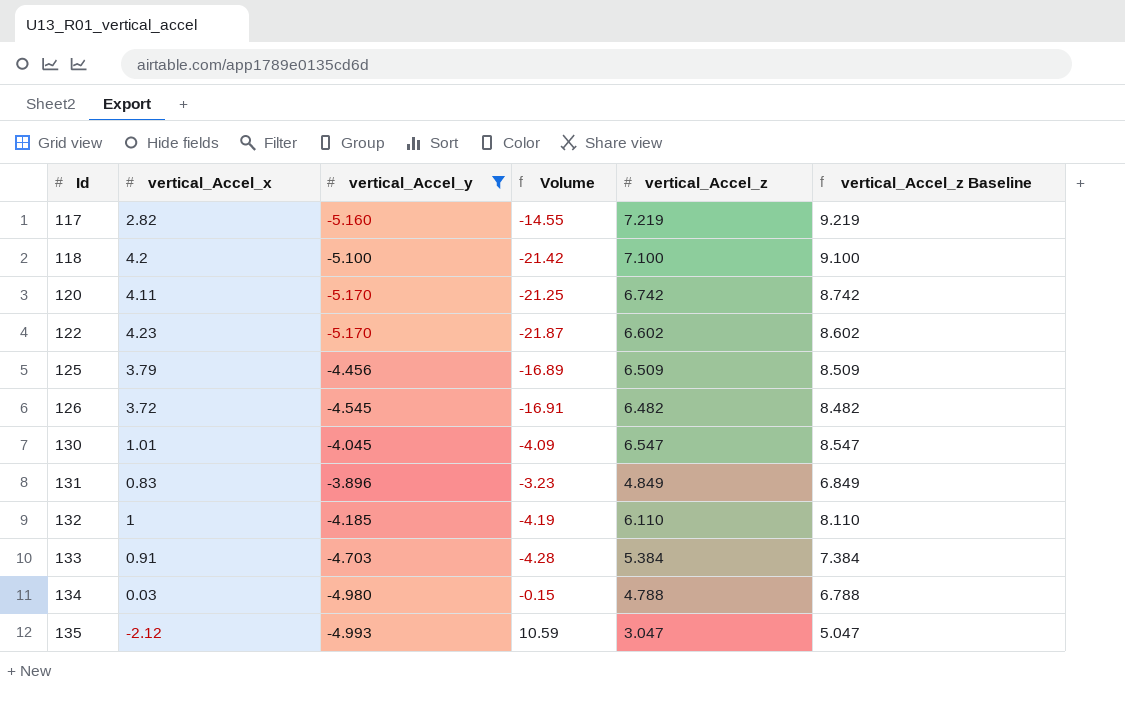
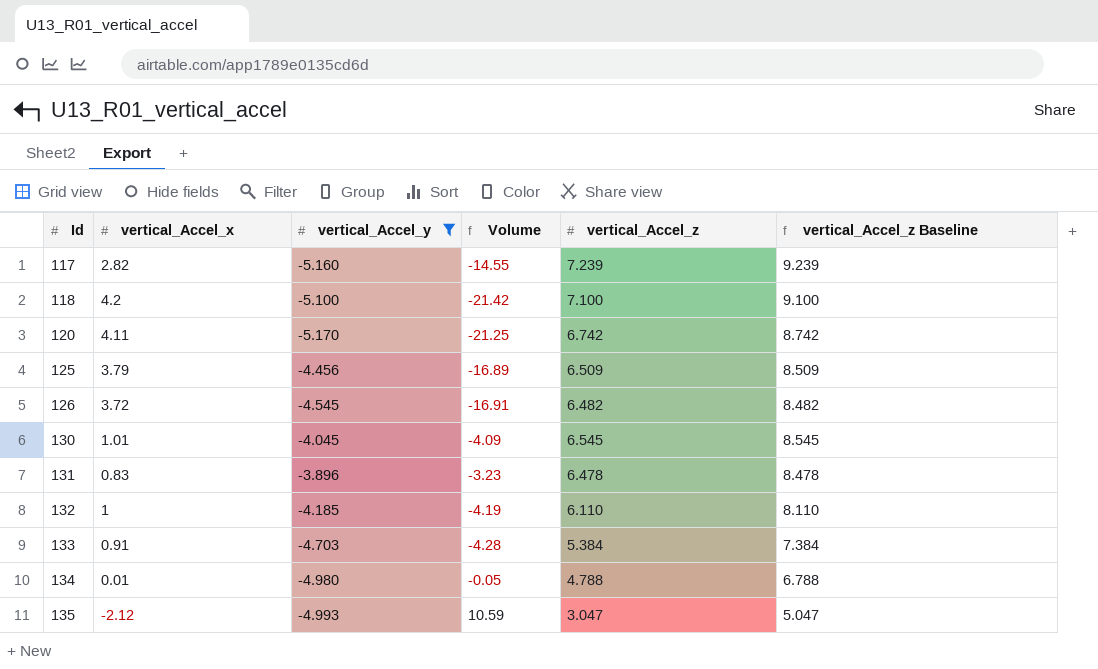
row 122: 4.23 | -5.170 | -21.87 | 6.602 | 8.602 -> none
117 | vertical_Accel_z: 7.219 -> 7.239
117 | vertical_Accel_z Baseline: 9.219 -> 9.239
130 | vertical_Accel_z: 6.547 -> 6.545
130 | vertical_Accel_z Baseline: 8.547 -> 8.545
131 | vertical_Accel_z: 4.849 -> 6.478
131 | vertical_Accel_z Baseline: 6.849 -> 8.478
134 | vertical_Accel_x: 0.03 -> 0.01
134 | Volume: -0.15 -> -0.05

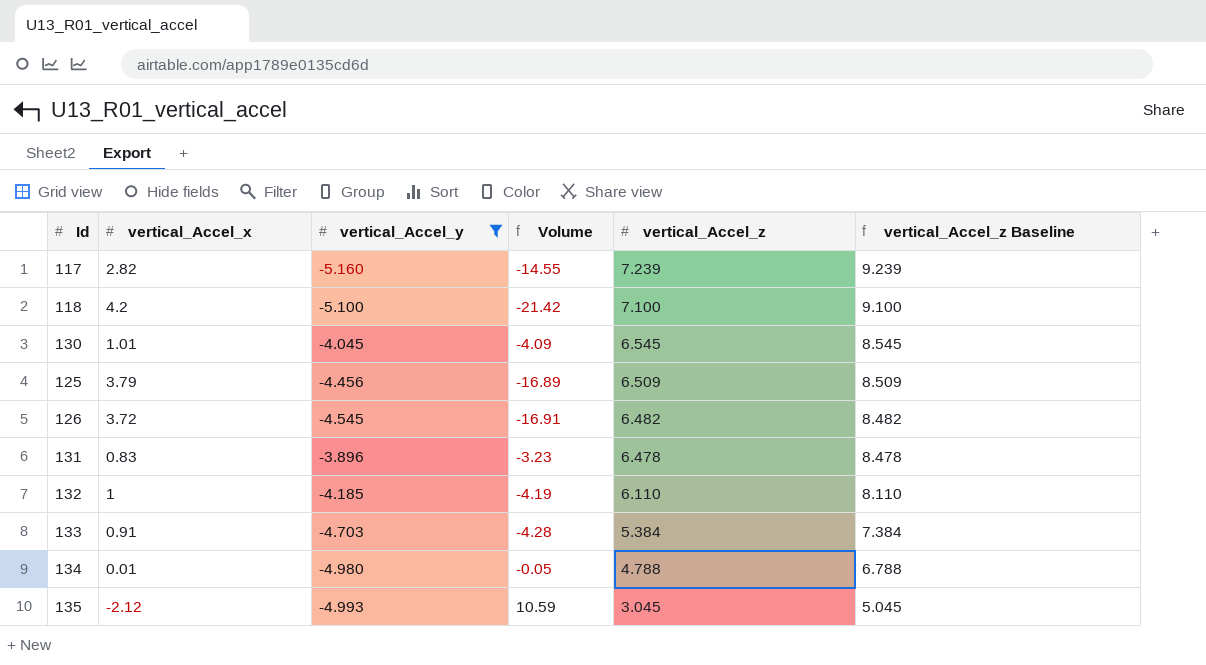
row order: Id ascending -> vertical_Accel_z descending
row 120: 4.11 | -5.170 | -21.25 | 6.742 | 8.742 -> none
135 | vertical_Accel_z: 3.047 -> 3.045
135 | vertical_Accel_z Baseline: 5.047 -> 5.045

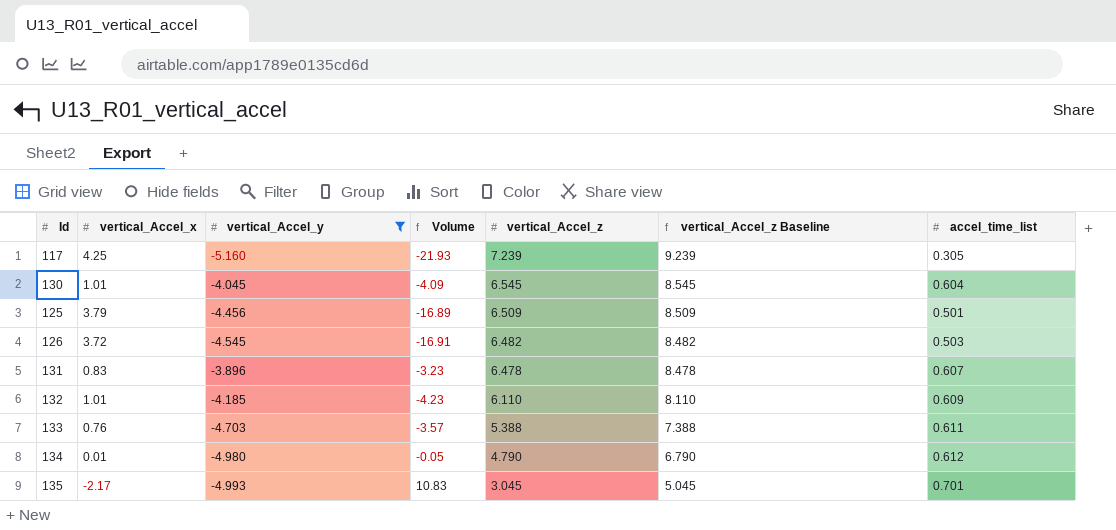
column accel_time_list | position: none -> 7
row 118: 4.2 | -5.100 | -21.42 | 7.100 | 9.100 -> none
117 | vertical_Accel_x: 2.82 -> 4.25
117 | Volume: -14.55 -> -21.93
132 | vertical_Accel_x: 1 -> 1.01
132 | Volume: -4.19 -> -4.23
133 | vertical_Accel_x: 0.91 -> 0.76
133 | Volume: -4.28 -> -3.57
133 | vertical_Accel_z: 5.384 -> 5.388
133 | vertical_Accel_z Baseline: 7.384 -> 7.388
134 | vertical_Accel_z: 4.788 -> 4.790
134 | vertical_Accel_z Baseline: 6.788 -> 6.790
135 | vertical_Accel_x: -2.12 -> -2.17
135 | Volume: 10.59 -> 10.83

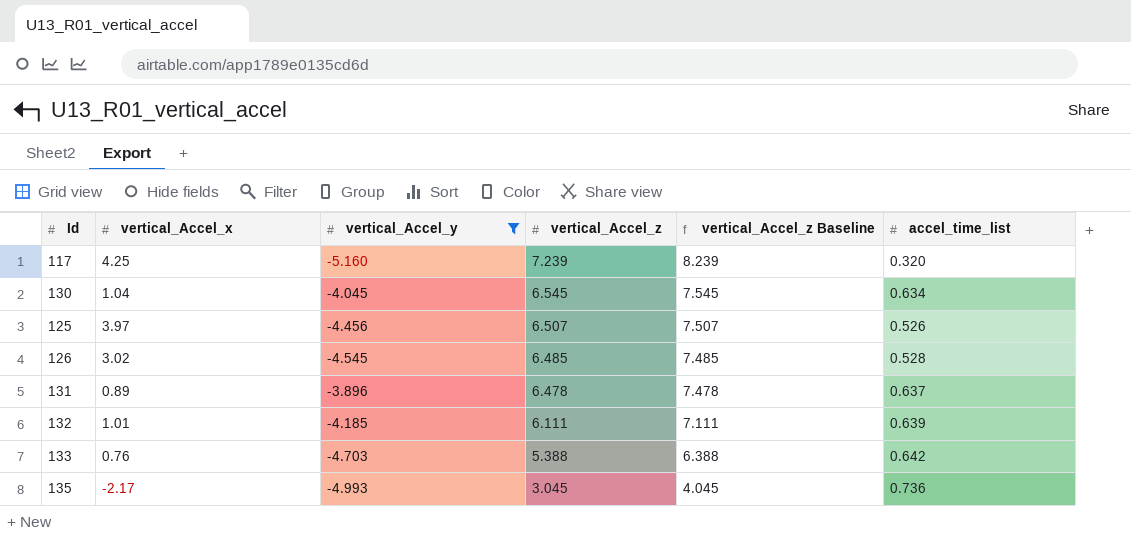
column Volume | formula: [vertical_Accel_x] * [vertical_Accel_y] -> none
column vertical_Accel_z Baseline | formula: [vertical_Accel_z] + 2 -> [vertical_Accel_z] + 1
row 134: 0.01 | -4.980 | -0.05 | 4.790 | 6.790 | 0.612 -> none
117 | accel_time_list: 0.305 -> 0.320
130 | vertical_Accel_x: 1.01 -> 1.04
130 | accel_time_list: 0.604 -> 0.634
125 | vertical_Accel_x: 3.79 -> 3.97
125 | vertical_Accel_z: 6.509 -> 6.507
125 | accel_time_list: 0.501 -> 0.526
126 | vertical_Accel_x: 3.72 -> 3.02
126 | vertical_Accel_z: 6.482 -> 6.485
126 | accel_time_list: 0.503 -> 0.528
131 | vertical_Accel_x: 0.83 -> 0.89
131 | accel_time_list: 0.607 -> 0.637
132 | vertical_Accel_z: 6.110 -> 6.111
132 | accel_time_list: 0.609 -> 0.639
133 | accel_time_list: 0.611 -> 0.642
135 | accel_time_list: 0.701 -> 0.736

